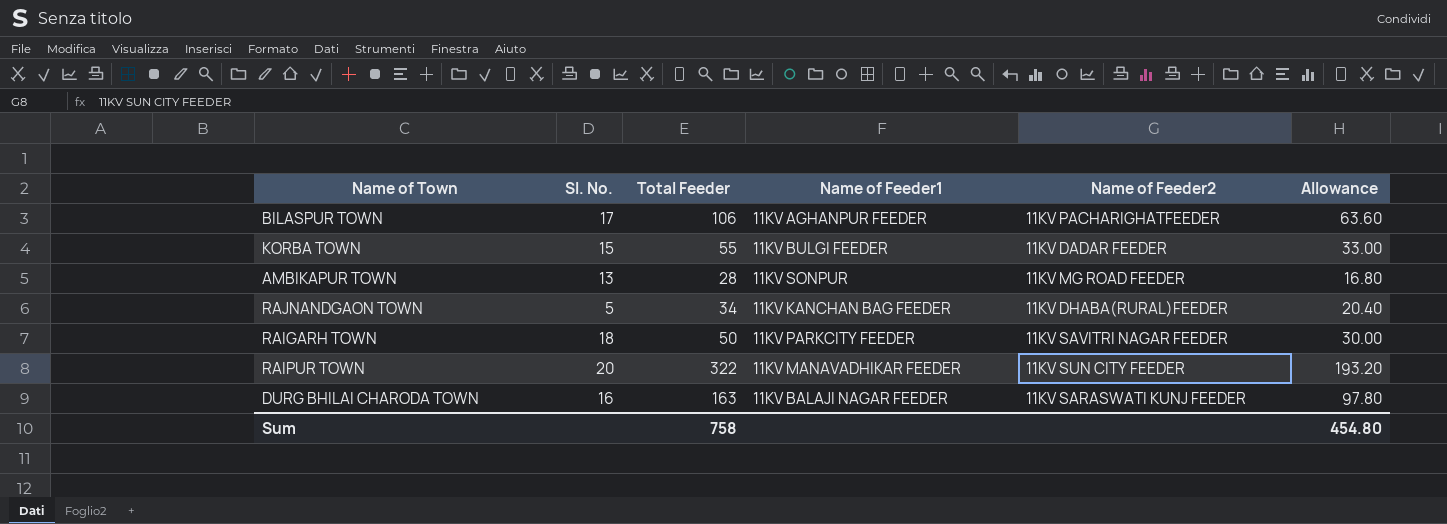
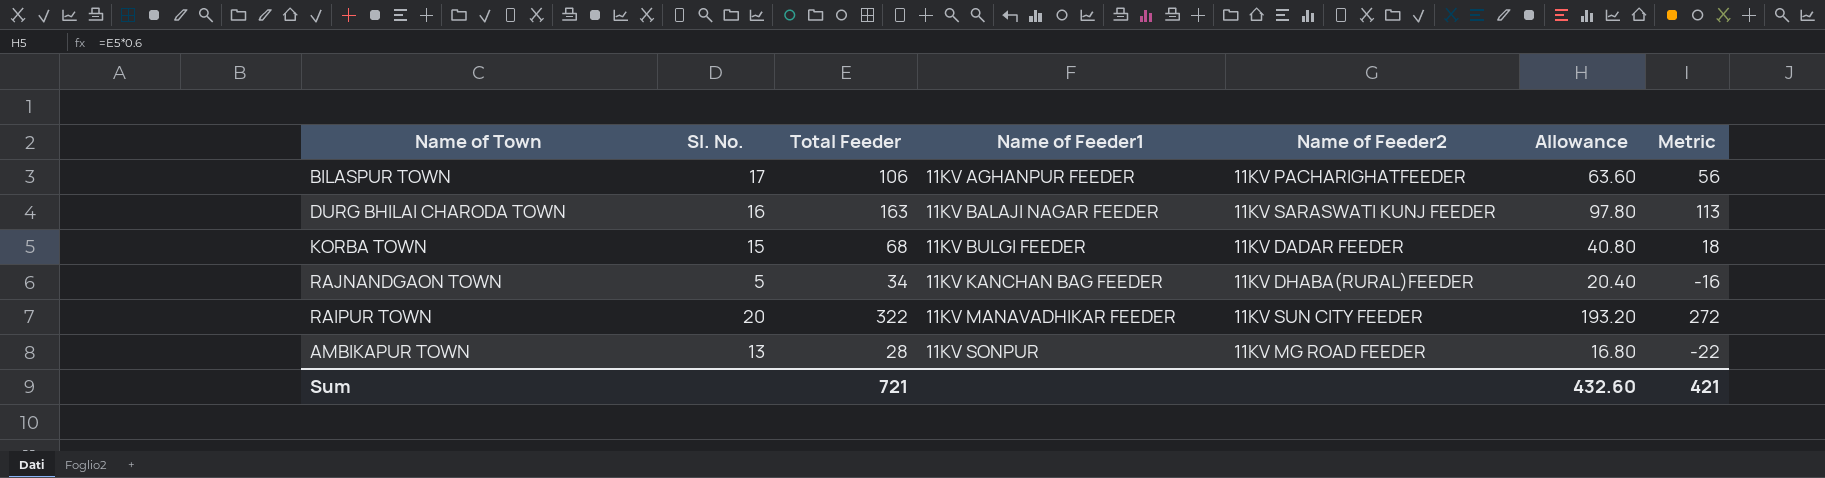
row order: none -> Name of Feeder1 ascending
column Metric | formula: none -> [Total Feeder] - 50
row RAIGARH TOWN: 18 | 50 | 11KV PARKCITY FEEDER | 11KV SAVITRI NAGAR FEEDER | 30.00 -> none
KORBA TOWN | Total Feeder: 55 -> 68
KORBA TOWN | Allowance: 33.00 -> 40.80
Sum | Total Feeder: 758 -> 721
Sum | Allowance: 454.80 -> 432.60

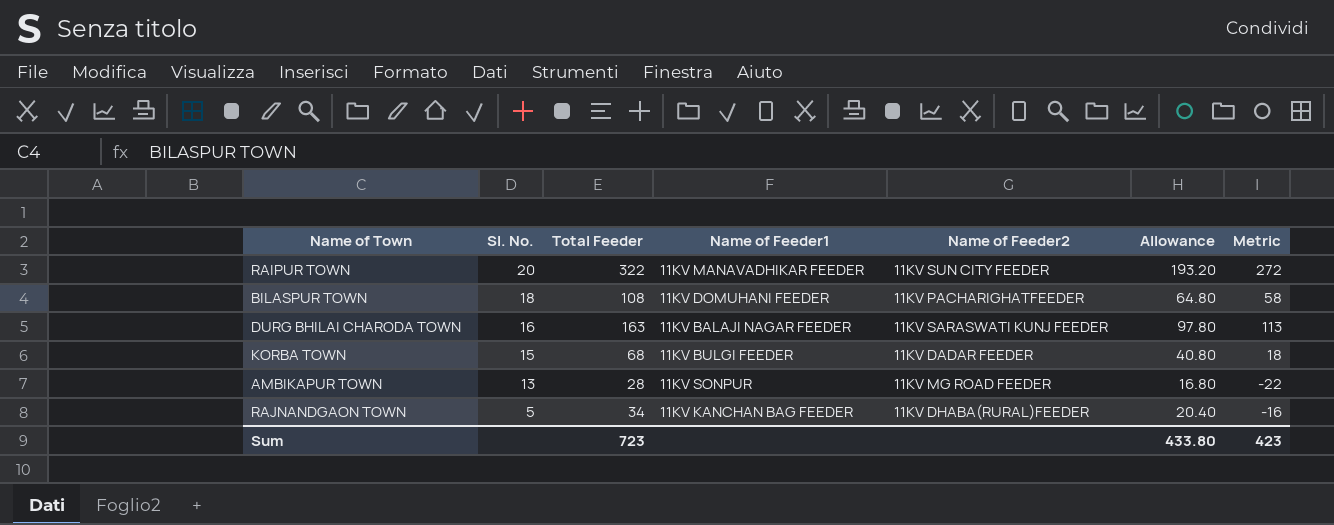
row order: Name of Feeder1 ascending -> Sl. No. descending
BILASPUR TOWN | Sl. No.: 17 -> 18
BILASPUR TOWN | Total Feeder: 106 -> 108
BILASPUR TOWN | Name of Feeder1: 11KV AGHANPUR FEEDER -> 11KV DOMUHANI FEEDER
BILASPUR TOWN | Allowance: 63.60 -> 64.80
BILASPUR TOWN | Metric: 56 -> 58
Sum | Total Feeder: 721 -> 723
Sum | Allowance: 432.60 -> 433.80
Sum | Metric: 421 -> 423

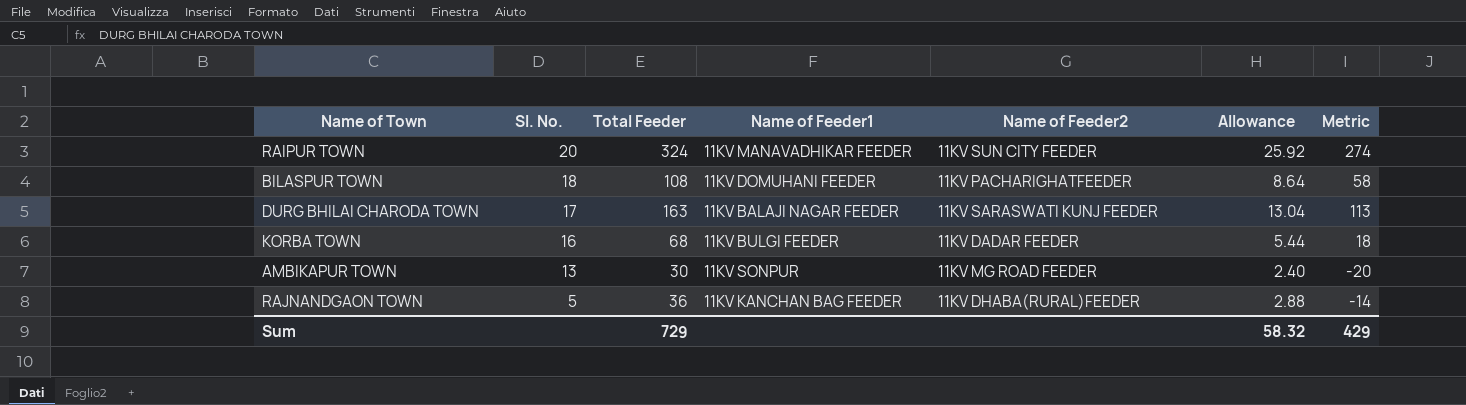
column Allowance | formula: [Total Feeder] * 0.6 -> [Total Feeder] * 0.08
RAIPUR TOWN | Total Feeder: 322 -> 324
RAIPUR TOWN | Metric: 272 -> 274
DURG BHILAI CHARODA TOWN | Sl. No.: 16 -> 17
KORBA TOWN | Sl. No.: 15 -> 16
AMBIKAPUR TOWN | Total Feeder: 28 -> 30
AMBIKAPUR TOWN | Metric: -22 -> -20
RAJNANDGAON TOWN | Total Feeder: 34 -> 36
RAJNANDGAON TOWN | Metric: -16 -> -14
Sum | Total Feeder: 723 -> 729
Sum | Allowance: 433.80 -> 58.32
Sum | Metric: 423 -> 429

